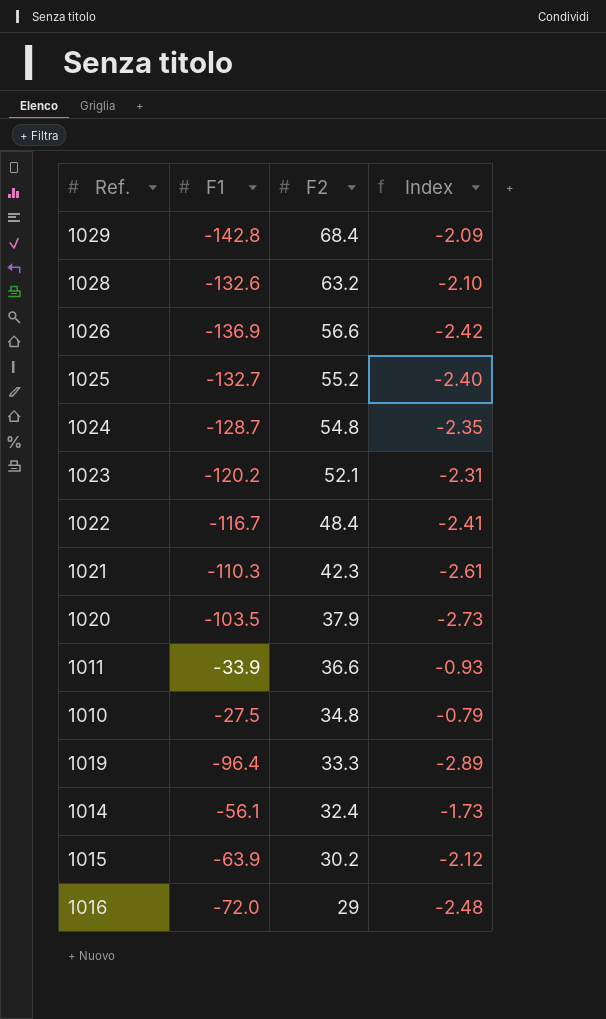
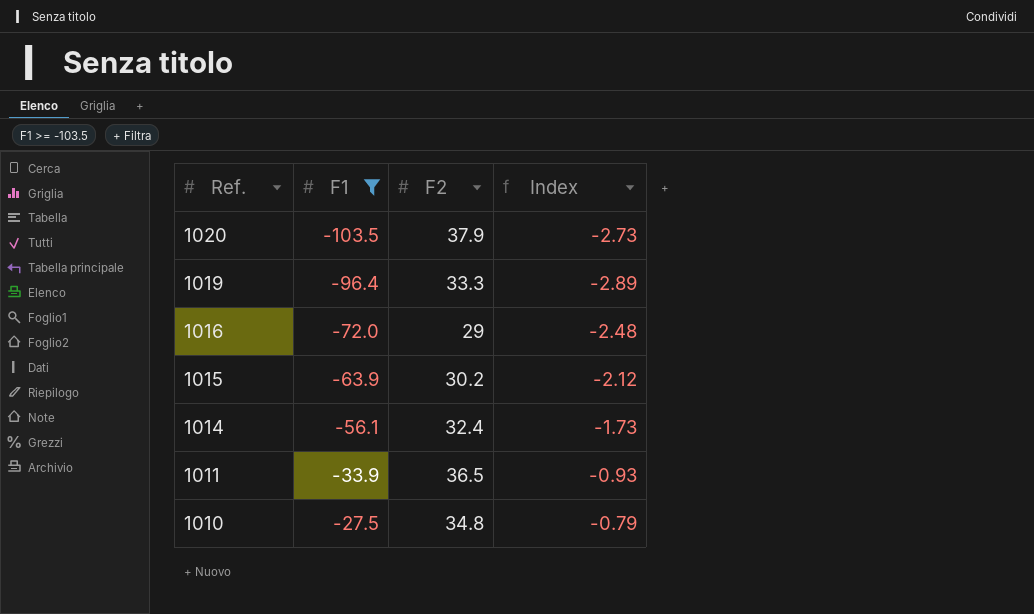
filter: none -> F1 >= -103.5
row order: F2 descending -> Ref. descending
1011 | F2: 36.6 -> 36.5

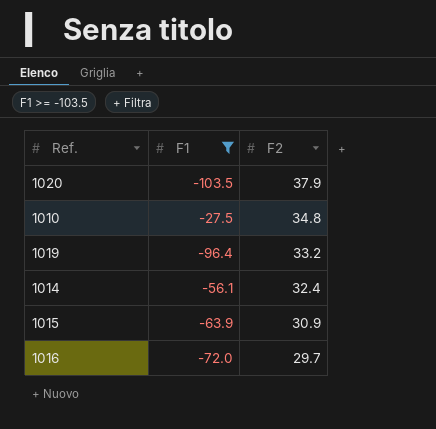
row order: Ref. descending -> F2 descending
column Index | formula: [F1] / [F2] -> none
row 1011: -33.9 | 36.5 | -0.93 -> none
1019 | F2: 33.3 -> 33.2
1015 | F2: 30.2 -> 30.9
1016 | F2: 29 -> 29.7

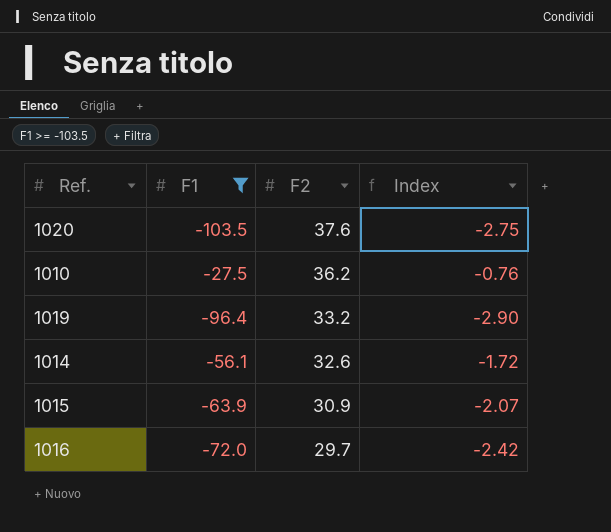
column Index | formula: none -> [F1] / [F2]
1020 | F2: 37.9 -> 37.6
1010 | F2: 34.8 -> 36.2
1014 | F2: 32.4 -> 32.6

